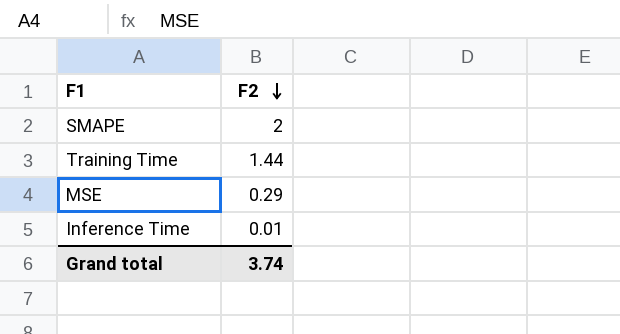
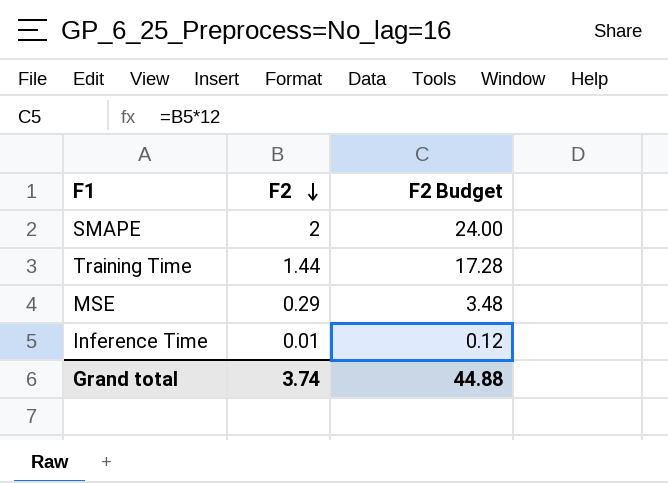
column F2 Budget | formula: none -> [F2] * 12

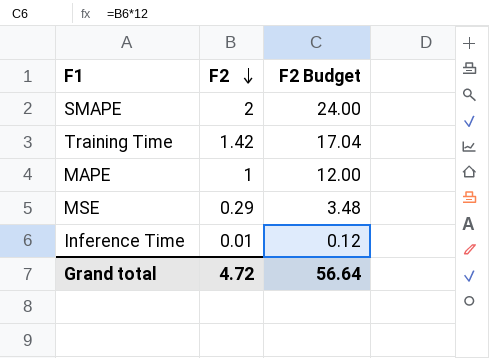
Training Time | F2: 1.44 -> 1.42
Training Time | F2 Budget: 17.28 -> 17.04
row MAPE: none -> 1 | 12.00
Grand total | F2: 3.74 -> 4.72
Grand total | F2 Budget: 44.88 -> 56.64

